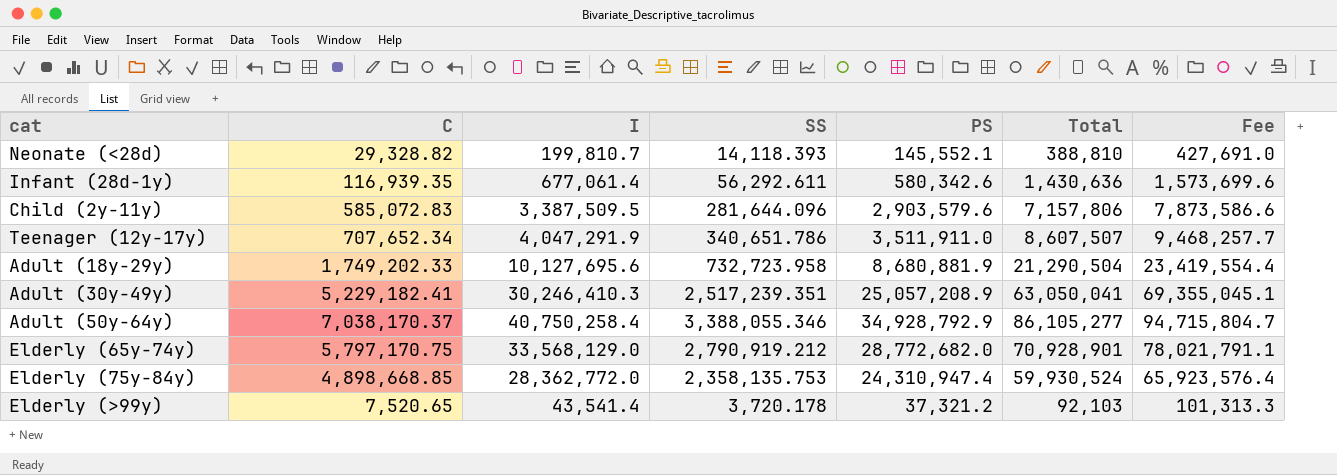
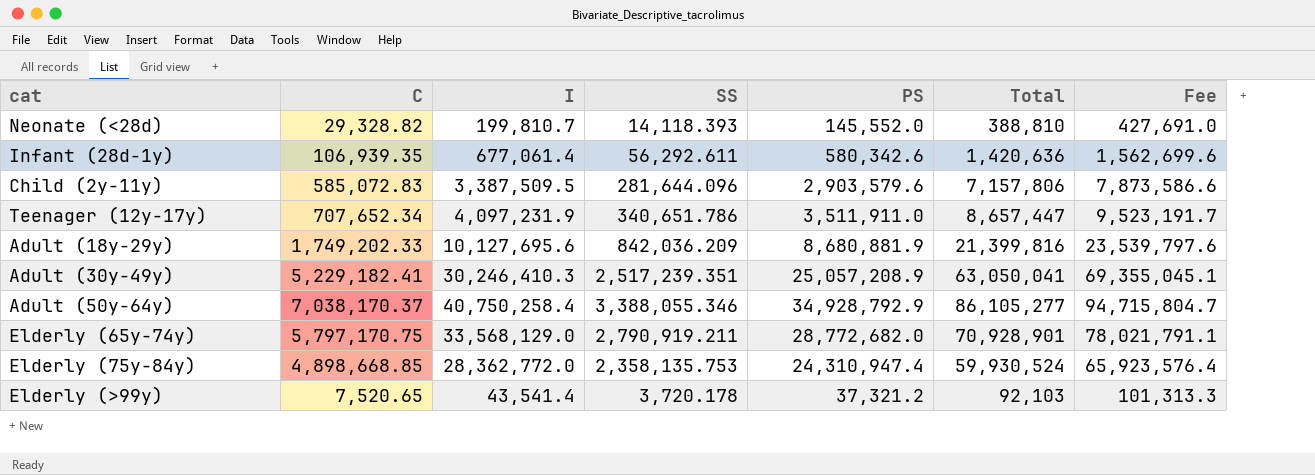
Neonate (<28d) | PS: 145,552.1 -> 145,552.0
Infant (28d-1y) | C: 116,939.35 -> 106,939.35
Infant (28d-1y) | Total: 1,430,636 -> 1,420,636
Infant (28d-1y) | Fee: 1,573,699.6 -> 1,562,699.6
Teenager (12y-17y) | I: 4,047,291.9 -> 4,097,231.9
Teenager (12y-17y) | Total: 8,607,507 -> 8,657,447
Teenager (12y-17y) | Fee: 9,468,257.7 -> 9,523,191.7
Adult (18y-29y) | SS: 732,723.958 -> 842,036.209
Adult (18y-29y) | Total: 21,290,504 -> 21,399,816
Adult (18y-29y) | Fee: 23,419,554.4 -> 23,539,797.6
Elderly (65y-74y) | SS: 2,790,919.212 -> 2,790,919.211

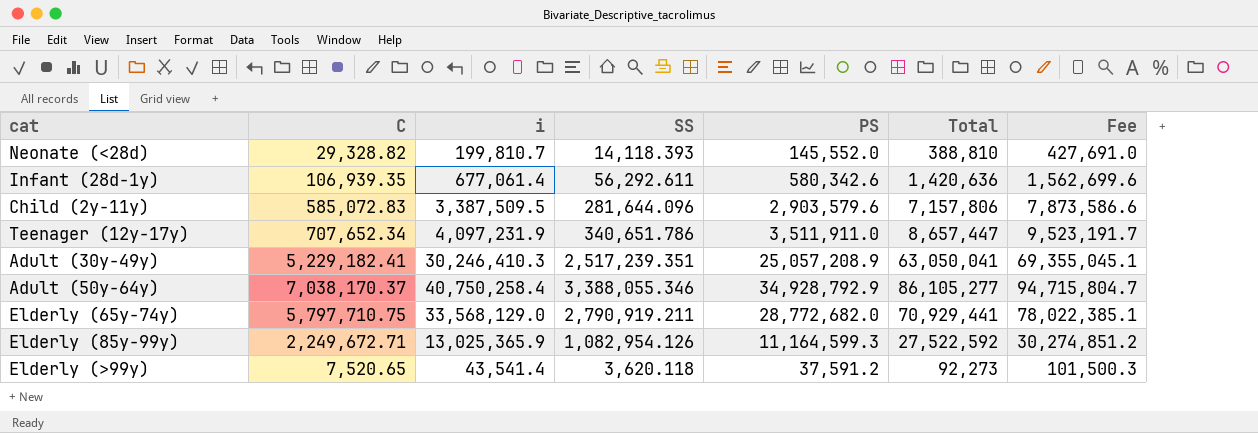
column name: I -> i
row Adult (18y-29y): 1,749,202.33 | 10,127,695.6 | 842,036.209 | 8,680,881.9 | 21,399,816 | 23,539,797.6 -> none
row Elderly (75y-84y): 4,898,668.85 | 28,362,772.0 | 2,358,135.753 | 24,310,947.4 | 59,930,524 | 65,923,576.4 -> none
Elderly (65y-74y) | C: 5,797,170.75 -> 5,797,710.75
Elderly (65y-74y) | Total: 70,928,901 -> 70,929,441
Elderly (65y-74y) | Fee: 78,021,791.1 -> 78,022,385.1
row Elderly (85y-99y): none -> 2,249,672.71 | 13,025,365.9 | 1,082,954.126 | 11,164,599.3 | 27,522,592 | 30,274,851.2
Elderly (>99y) | SS: 3,720.178 -> 3,620.118
Elderly (>99y) | PS: 37,321.2 -> 37,591.2
Elderly (>99y) | Total: 92,103 -> 92,273
Elderly (>99y) | Fee: 101,313.3 -> 101,500.3

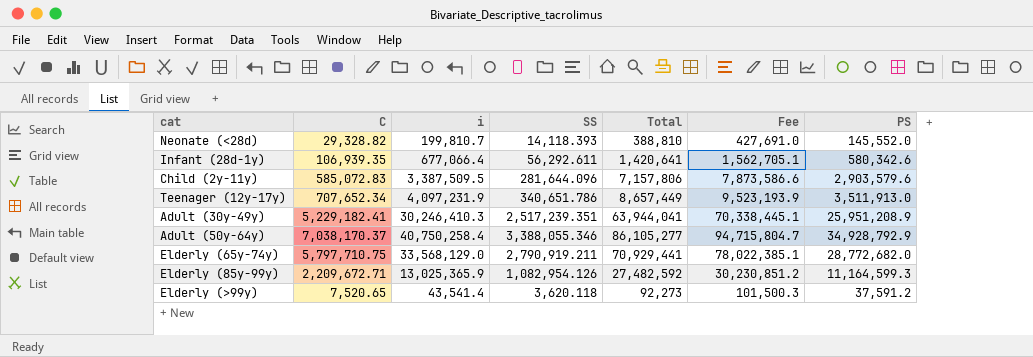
column PS | position: 5 -> 7
Infant (28d-1y) | i: 677,061.4 -> 677,066.4
Infant (28d-1y) | Total: 1,420,636 -> 1,420,641
Infant (28d-1y) | Fee: 1,562,699.6 -> 1,562,705.1
Teenager (12y-17y) | Total: 8,657,447 -> 8,657,449
Teenager (12y-17y) | Fee: 9,523,191.7 -> 9,523,193.9
Teenager (12y-17y) | PS: 3,511,911.0 -> 3,511,913.0
Adult (30y-49y) | Total: 63,050,041 -> 63,944,041
Adult (30y-49y) | Fee: 69,355,045.1 -> 70,338,445.1
Adult (30y-49y) | PS: 25,057,208.9 -> 25,951,208.9
Elderly (85y-99y) | C: 2,249,672.71 -> 2,209,672.71
Elderly (85y-99y) | Total: 27,522,592 -> 27,482,592
Elderly (85y-99y) | Fee: 30,274,851.2 -> 30,230,851.2

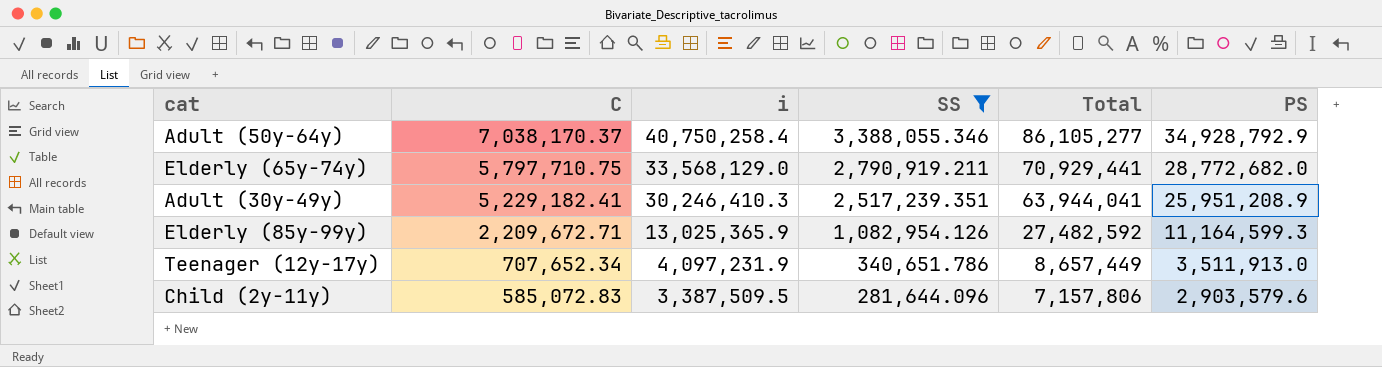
filter: none -> SS >= 281,644.096
row order: none -> C descending
column Fee | formula: [Total] * 1.1 -> none

